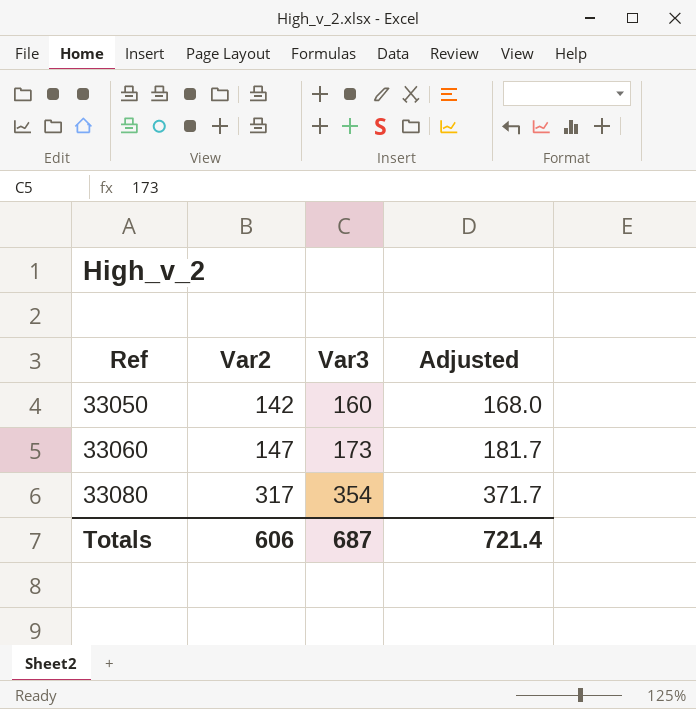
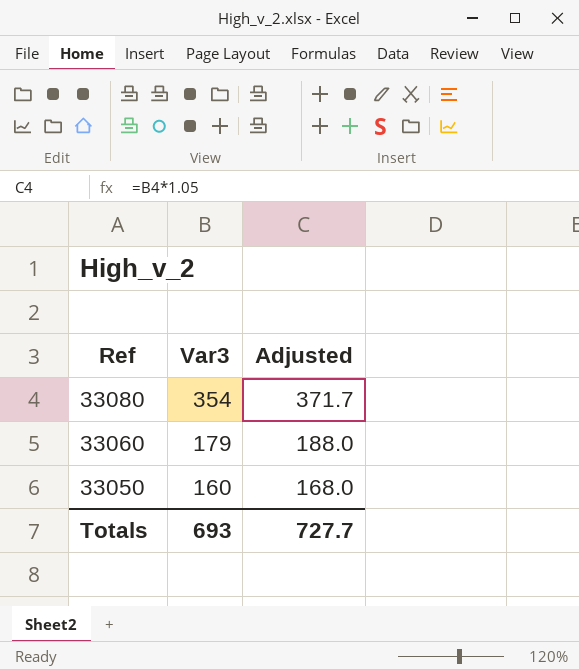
row order: Ref ascending -> Ref descending
column Var2 | position: 2 -> none
33060 | Var3: 173 -> 179
33060 | Adjusted: 181.7 -> 188.0
Totals | Var3: 687 -> 693
Totals | Adjusted: 721.4 -> 727.7

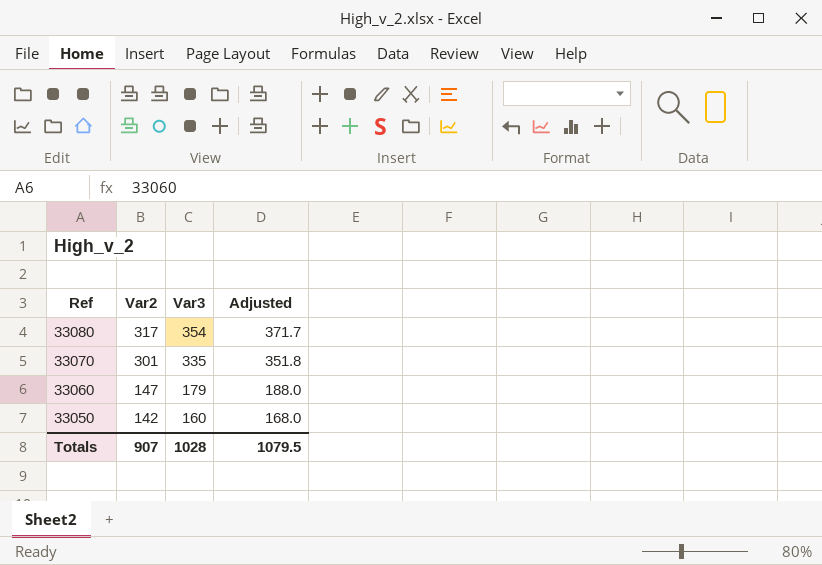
column Var2 | position: none -> 2
row 33070: none -> 301 | 335 | 351.8
Totals | Var3: 693 -> 1028
Totals | Adjusted: 727.7 -> 1079.5

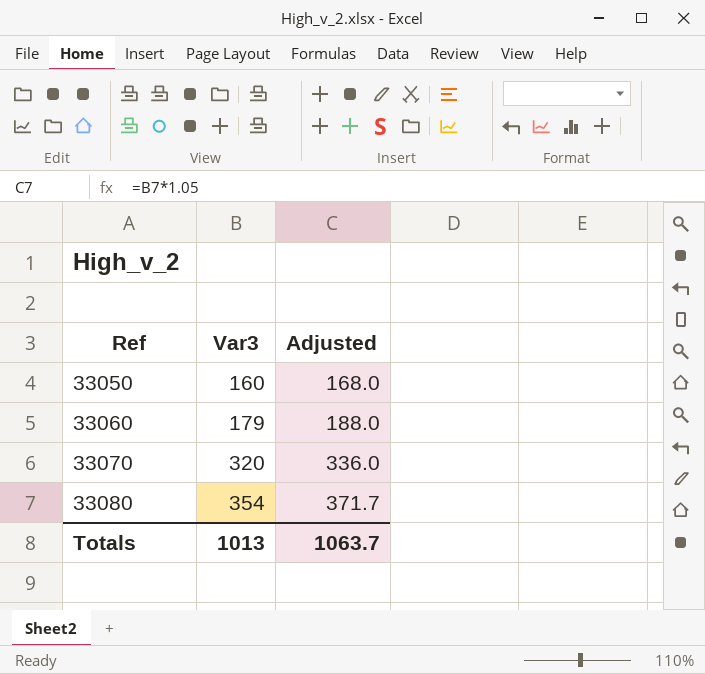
row order: Ref descending -> Ref ascending
column Var2 | position: 2 -> none
33070 | Var3: 335 -> 320
33070 | Adjusted: 351.8 -> 336.0
Totals | Var3: 1028 -> 1013
Totals | Adjusted: 1079.5 -> 1063.7

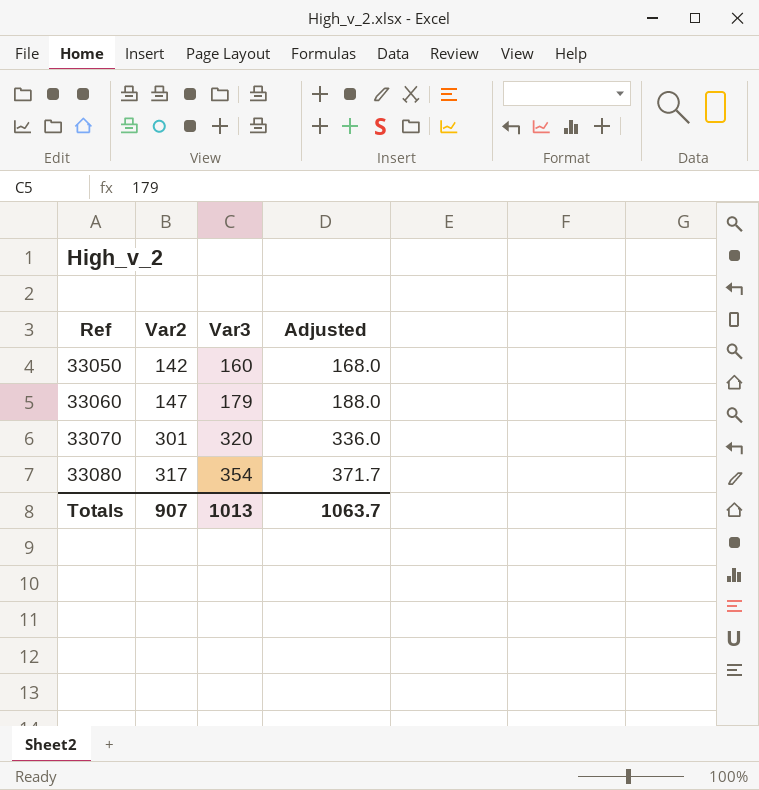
column Var2 | position: none -> 2

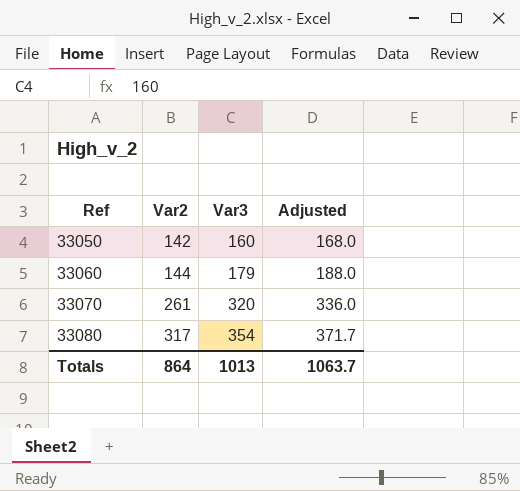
33060 | Var2: 147 -> 144
33070 | Var2: 301 -> 261
Totals | Var2: 907 -> 864

